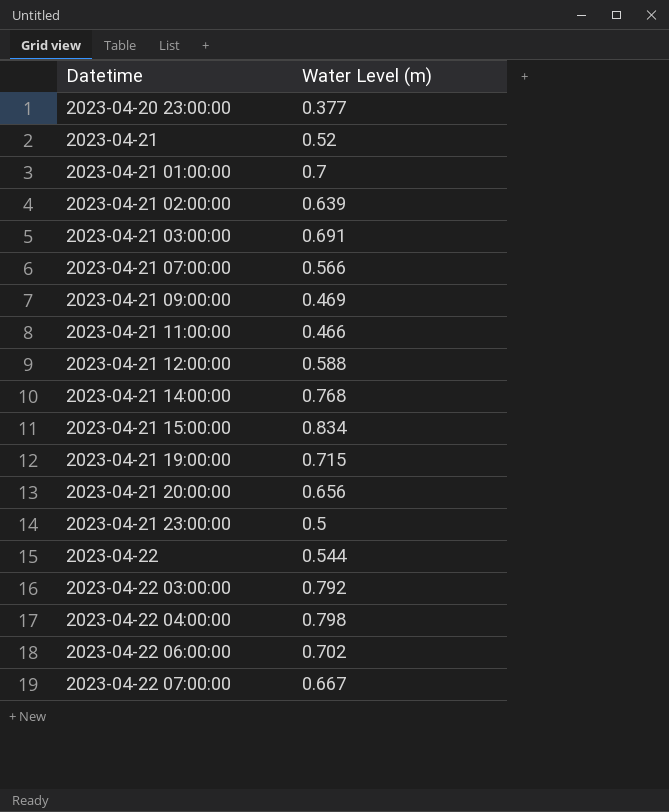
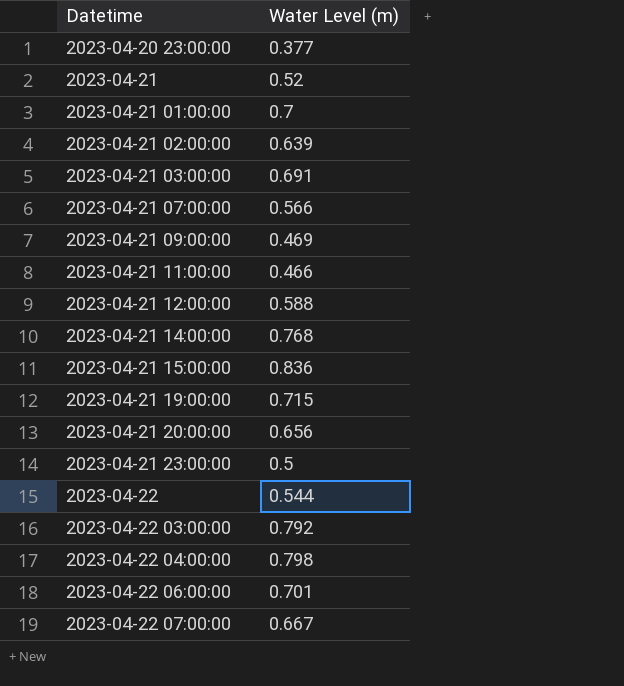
2023-04-21 15:00:00 | Water Level (m): 0.834 -> 0.836
2023-04-22 06:00:00 | Water Level (m): 0.702 -> 0.701

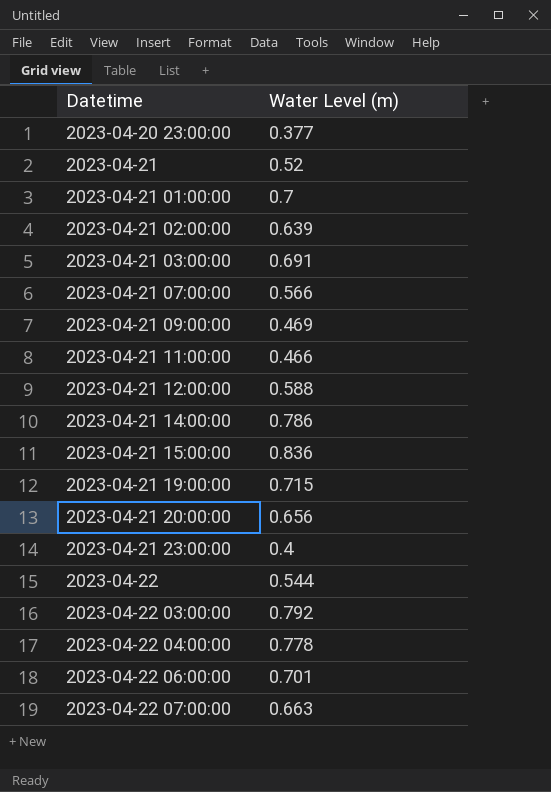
2023-04-21 14:00:00 | Water Level (m): 0.768 -> 0.786
2023-04-21 23:00:00 | Water Level (m): 0.5 -> 0.4
2023-04-22 04:00:00 | Water Level (m): 0.798 -> 0.778
2023-04-22 07:00:00 | Water Level (m): 0.667 -> 0.663

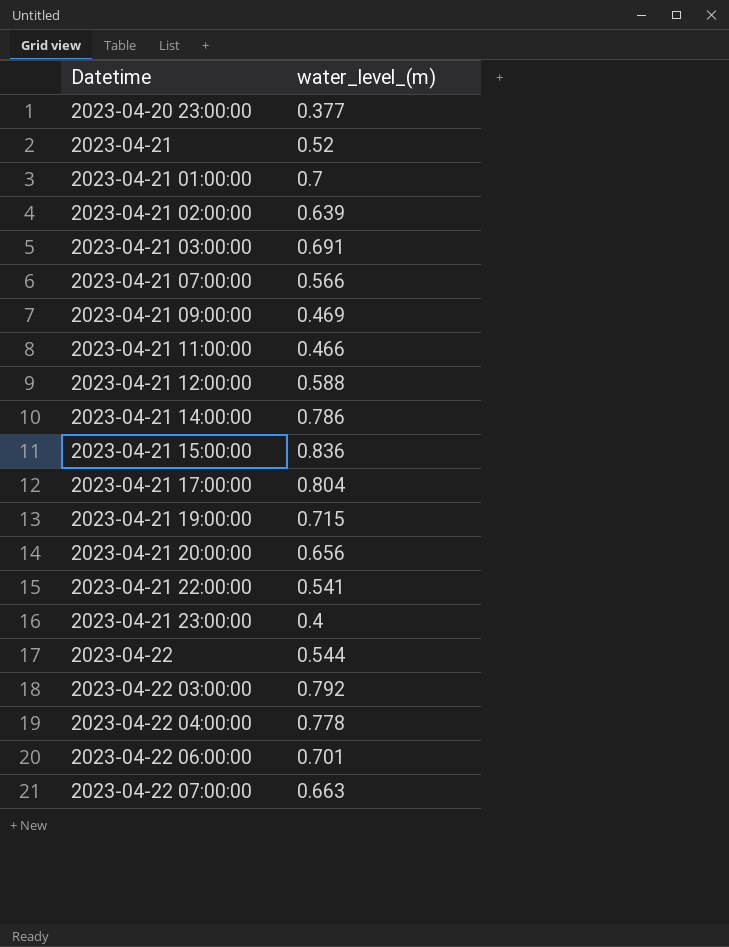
column name: Water Level (m) -> water_level_(m)
row 2023-04-21 17:00:00: none -> 0.804
row 2023-04-21 22:00:00: none -> 0.541

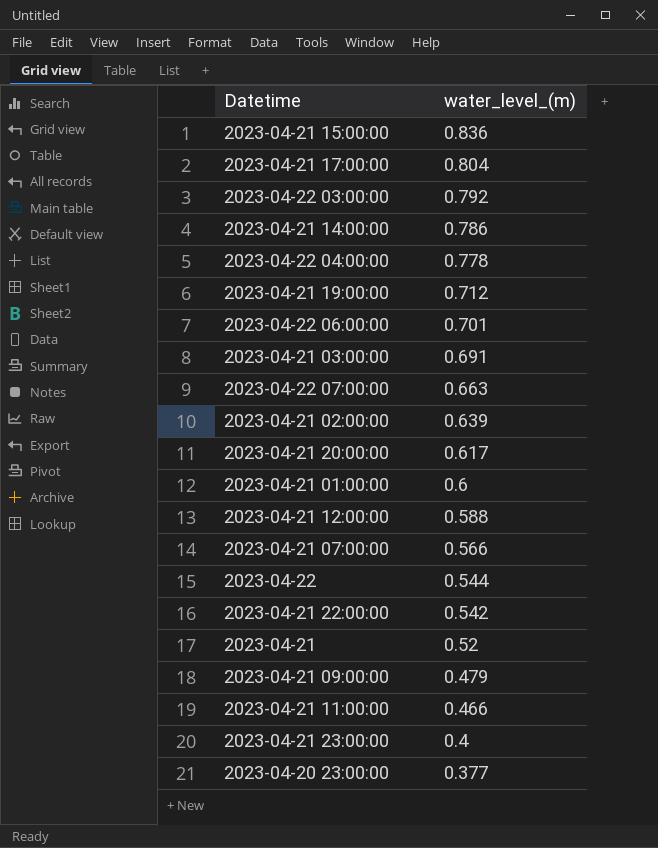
row order: Datetime ascending -> water_level_(m) descending
2023-04-21 19:00:00 | water_level_(m): 0.715 -> 0.712
2023-04-21 20:00:00 | water_level_(m): 0.656 -> 0.617
2023-04-21 01:00:00 | water_level_(m): 0.7 -> 0.6
2023-04-21 22:00:00 | water_level_(m): 0.541 -> 0.542
2023-04-21 09:00:00 | water_level_(m): 0.469 -> 0.479

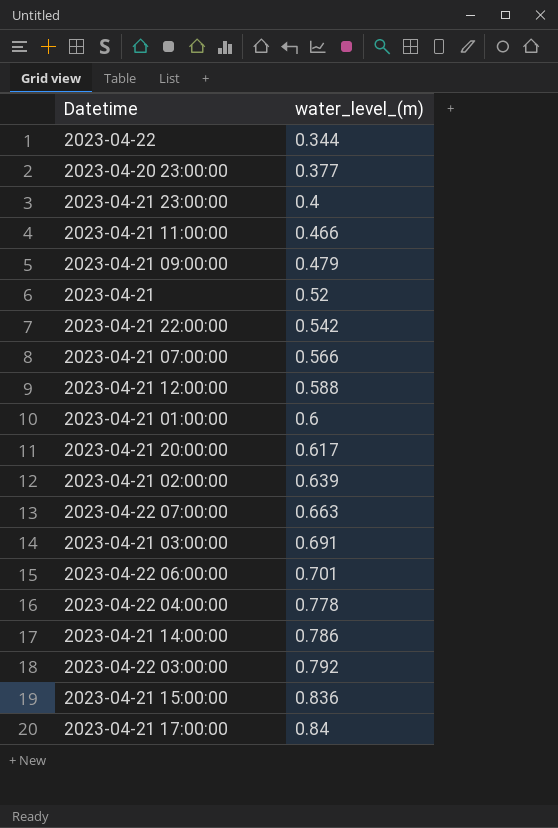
row order: water_level_(m) descending -> water_level_(m) ascending
row 2023-04-21 19:00:00: 0.712 -> none
2023-04-22 | water_level_(m): 0.544 -> 0.344
2023-04-21 17:00:00 | water_level_(m): 0.804 -> 0.84

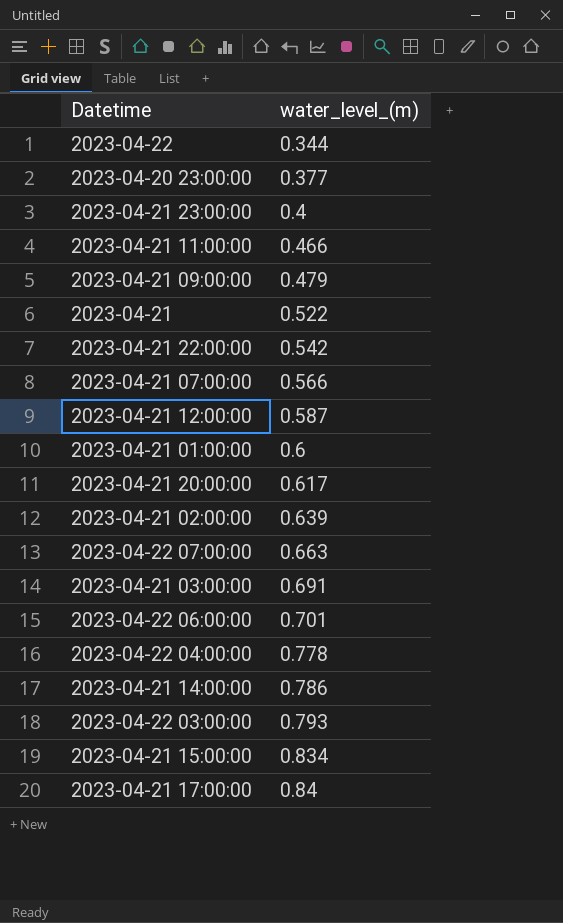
2023-04-21 | water_level_(m): 0.52 -> 0.522
2023-04-21 12:00:00 | water_level_(m): 0.588 -> 0.587
2023-04-22 03:00:00 | water_level_(m): 0.792 -> 0.793
2023-04-21 15:00:00 | water_level_(m): 0.836 -> 0.834

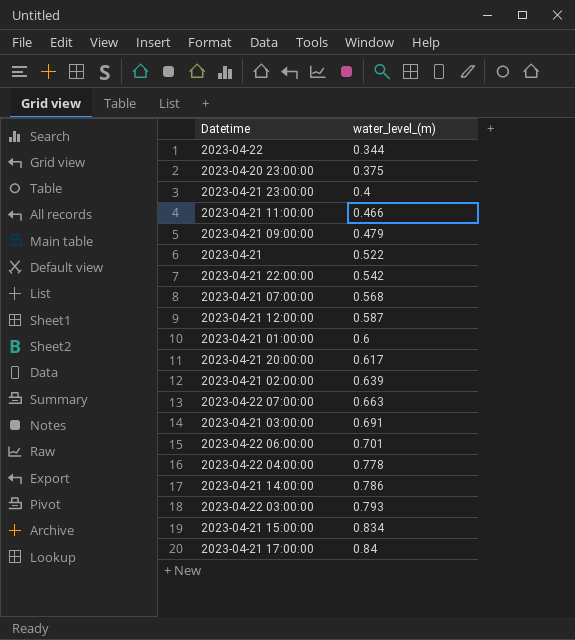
2023-04-20 23:00:00 | water_level_(m): 0.377 -> 0.375
2023-04-21 07:00:00 | water_level_(m): 0.566 -> 0.568

